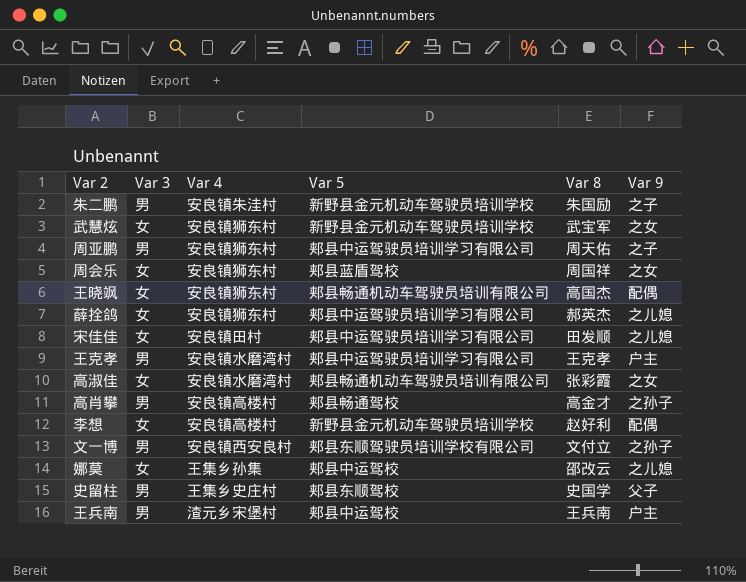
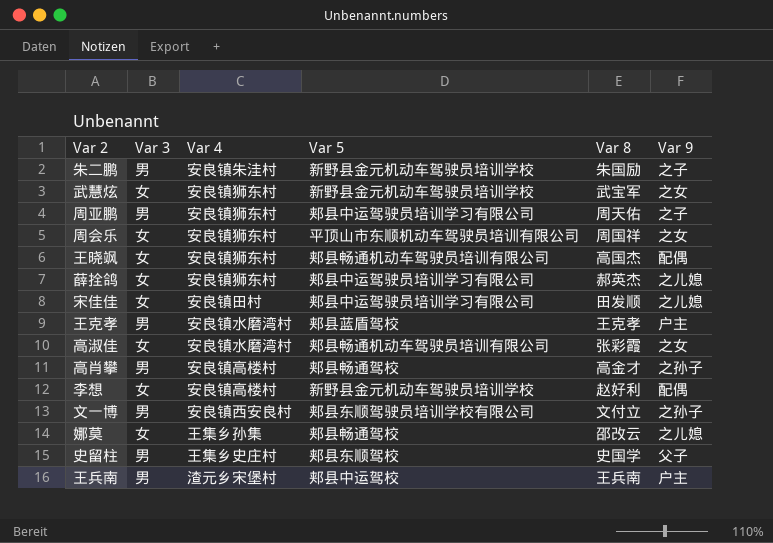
周会乐 | Var 5: 郏县蓝盾驾校 -> 平顶山市东顺机动车驾驶员培训有限公司
王克孝 | Var 5: 郏县中运驾驶员培训学习有限公司 -> 郏县蓝盾驾校
娜莫 | Var 5: 郏县中运驾校 -> 郏县畅通驾校

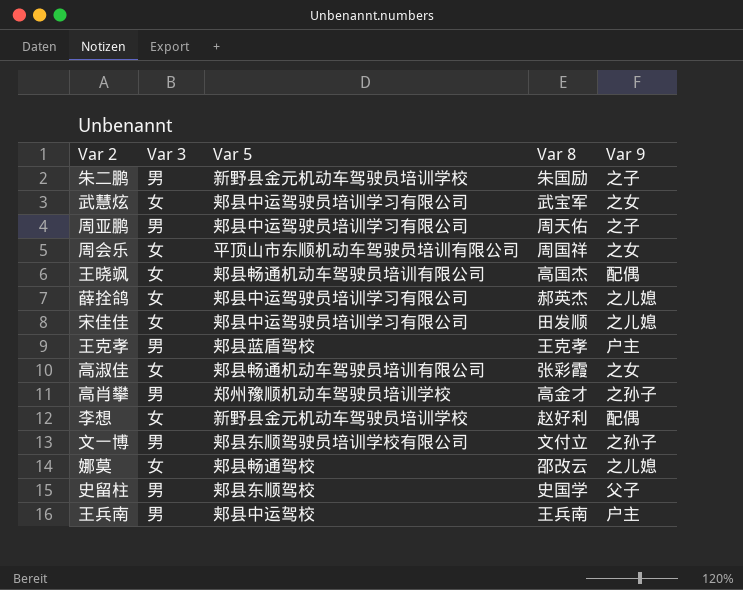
column Var 4 | position: 3 -> none
武慧炫 | Var 5: 新野县金元机动车驾驶员培训学校 -> 郏县中运驾驶员培训学习有限公司
高肖攀 | Var 5: 郏县畅通驾校 -> 郑州豫顺机动车驾驶员培训学校

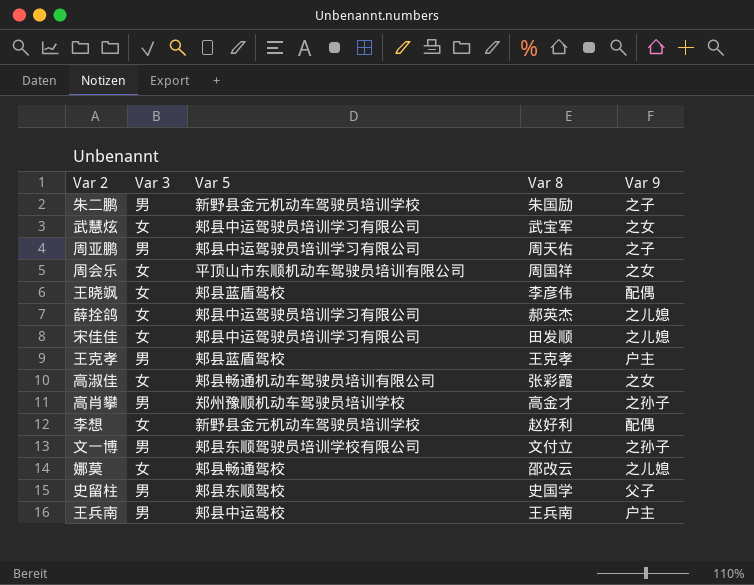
王晓飒 | Var 5: 郏县畅通机动车驾驶员培训有限公司 -> 郏县蓝盾驾校
王晓飒 | Var 8: 高国杰 -> 李彦伟

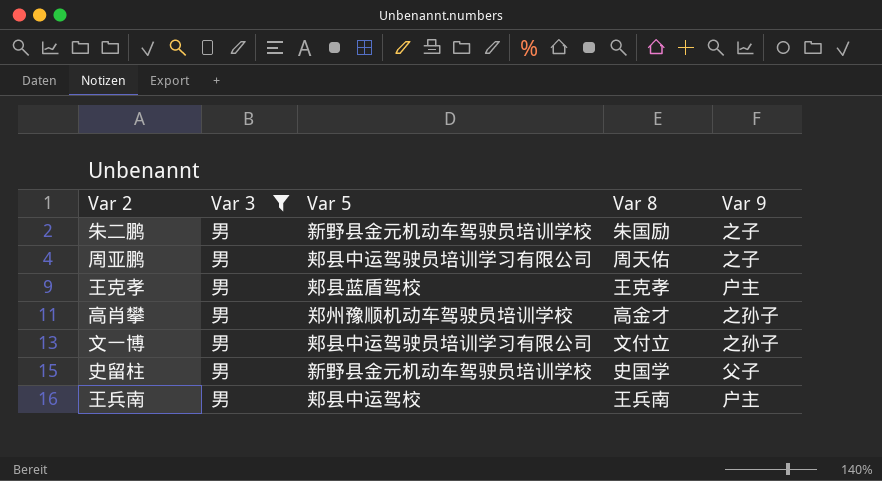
filter: none -> Var 3 = 男
文一博 | Var 5: 郏县东顺驾驶员培训学校有限公司 -> 郏县中运驾驶员培训学习有限公司
史留柱 | Var 5: 郏县东顺驾校 -> 新野县金元机动车驾驶员培训学校

